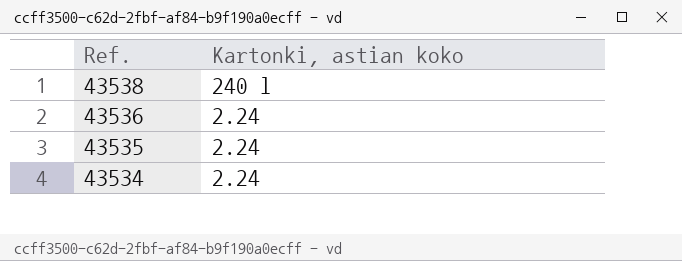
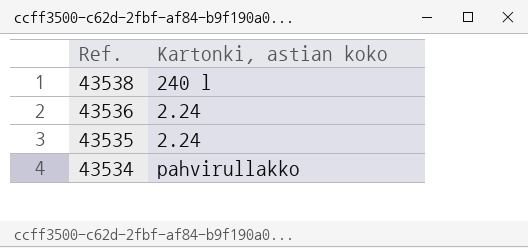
43534 | Kartonki, astian koko: 2.24 -> pahvirullakko

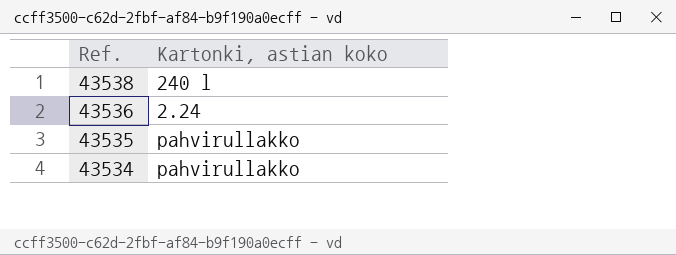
43535 | Kartonki, astian koko: 2.24 -> pahvirullakko

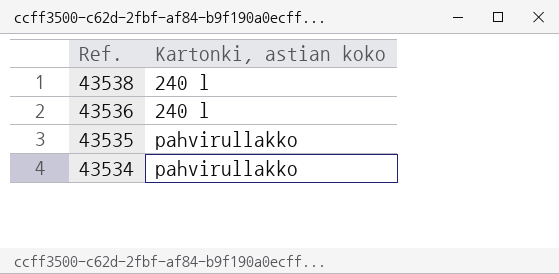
43536 | Kartonki, astian koko: 2.24 -> 240 l

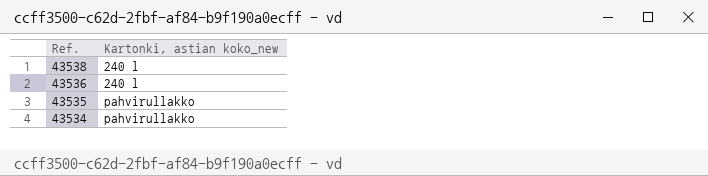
column name: Kartonki, astian koko -> Kartonki, astian koko_new

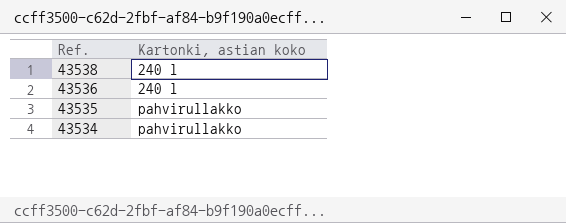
column name: Kartonki, astian koko_new -> Kartonki, astian koko

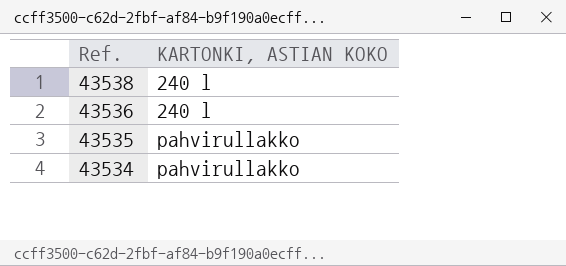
column name: Kartonki, astian koko -> KARTONKI, ASTIAN KOKO

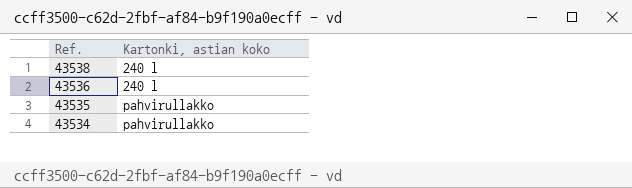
column name: KARTONKI, ASTIAN KOKO -> Kartonki, astian koko

